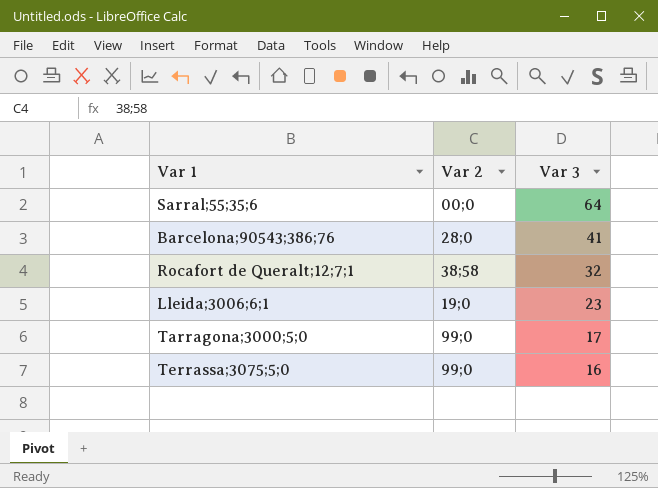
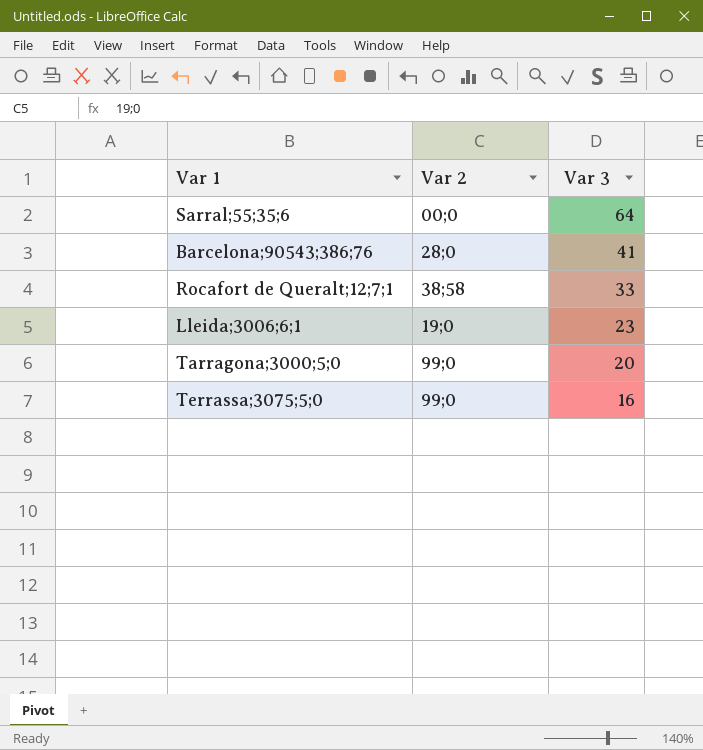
Rocafort de Queralt;12;7;1 | Var 3: 32 -> 33
Tarragona;3000;5;0 | Var 3: 17 -> 20

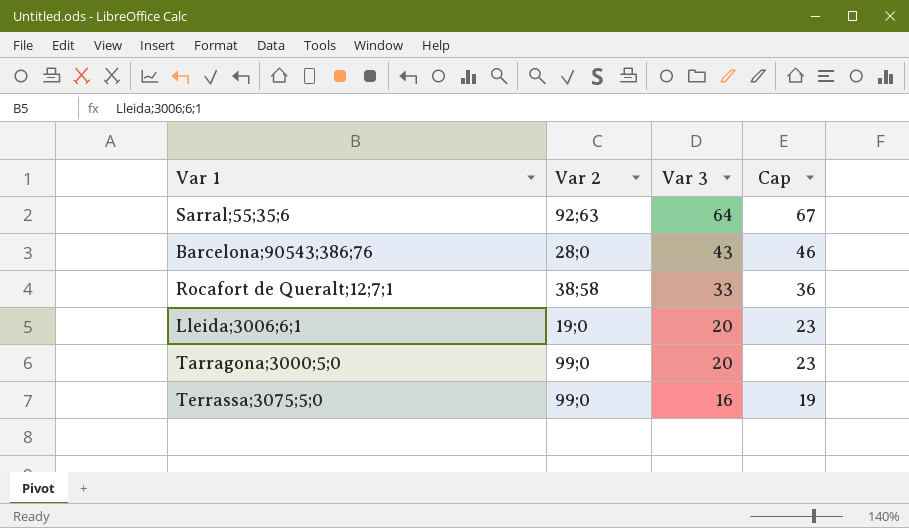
column Cap | formula: none -> [Var 3] + 3
Sarral;55;35;6 | Var 2: 00;0 -> 92;63
Barcelona;90543;386;76 | Var 3: 41 -> 43
Lleida;3006;6;1 | Var 3: 23 -> 20

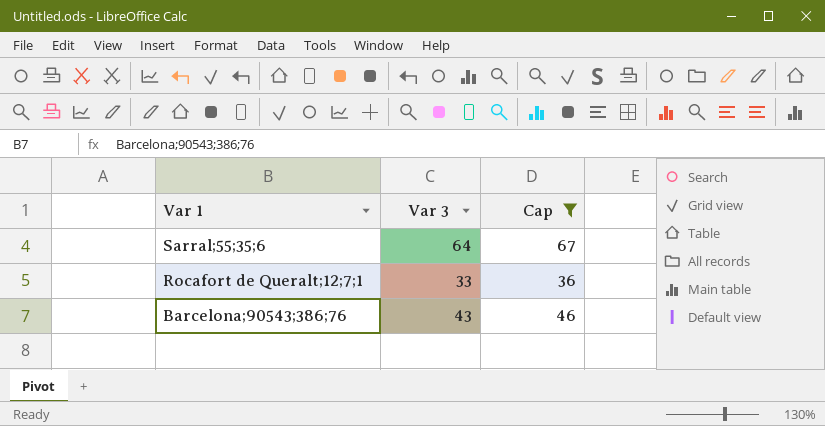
filter: none -> Cap >= 36
row order: Var 3 descending -> Var 1 descending
column Var 2 | position: 2 -> none

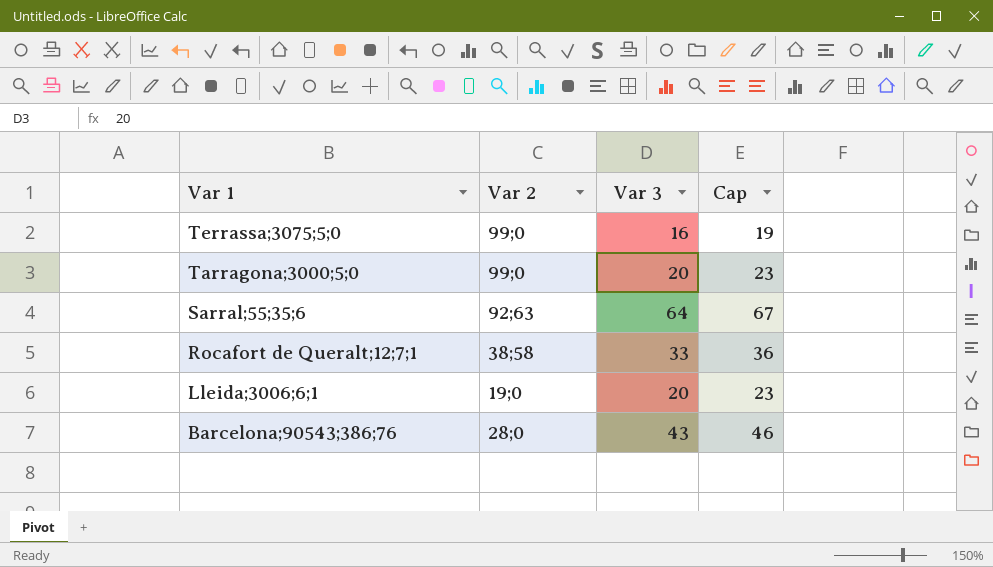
filter: Cap >= 36 -> none
column Var 2 | position: none -> 2

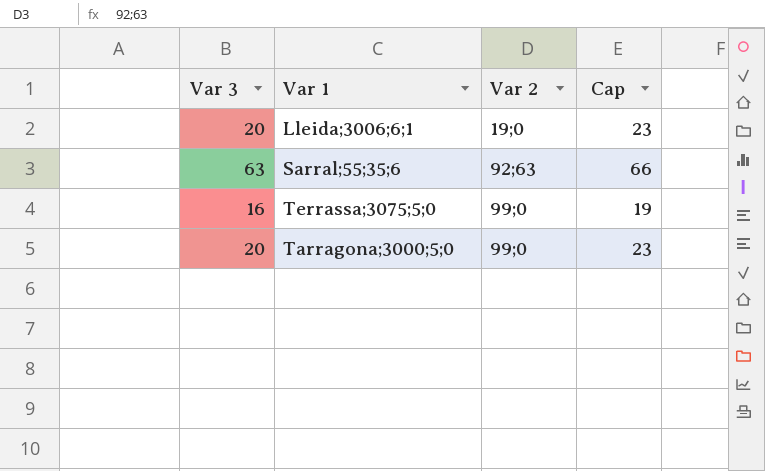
row order: Var 1 descending -> Var 2 ascending
column Var 3 | position: 3 -> 1
row Rocafort de Queralt;12;7;1: 38;58 | 33 | 36 -> none
row Barcelona;90543;386;76: 28;0 | 43 | 46 -> none
Sarral;55;35;6 | Var 3: 64 -> 63
Sarral;55;35;6 | Cap: 67 -> 66

